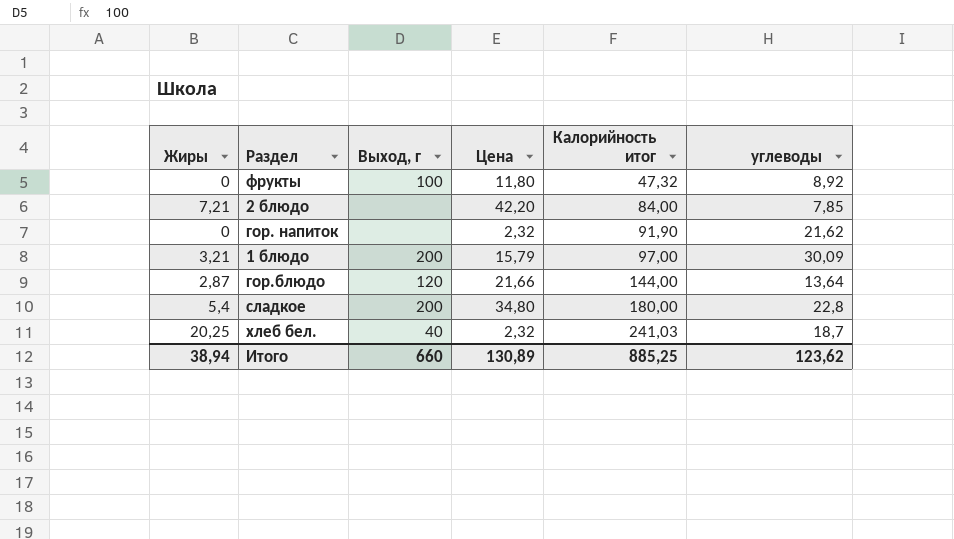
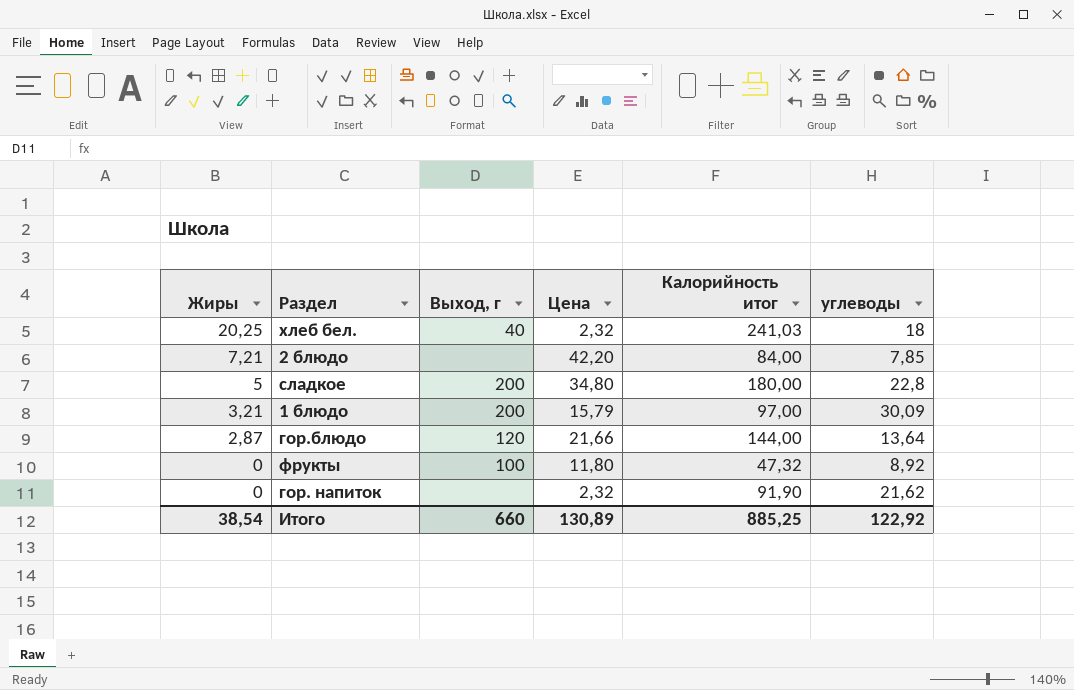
row order: Калорийность итог ascending -> Жиры descending
хлеб бел. | углеводы: 18,7 -> 18
сладкое | Жиры: 5,4 -> 5
Итого | Жиры: 38,94 -> 38,54
Итого | углеводы: 123,62 -> 122,92

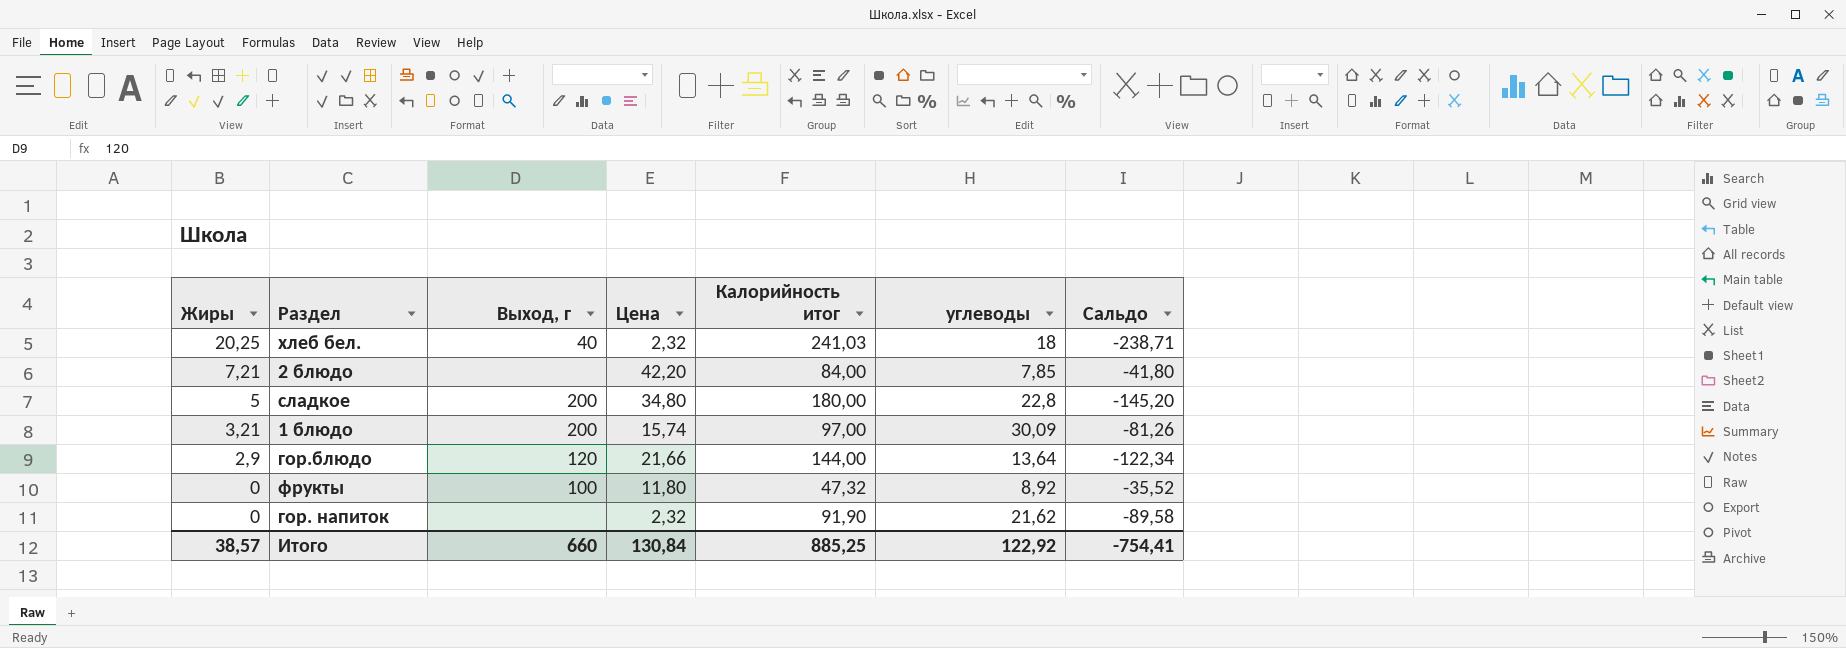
column Сальдо | formula: none -> [Цена] - [Калорийность итог]
1 блюдо | Цена: 15,79 -> 15,74
гор.блюдо | Жиры: 2,87 -> 2,9
Итого | Жиры: 38,54 -> 38,57
Итого | Цена: 130,89 -> 130,84

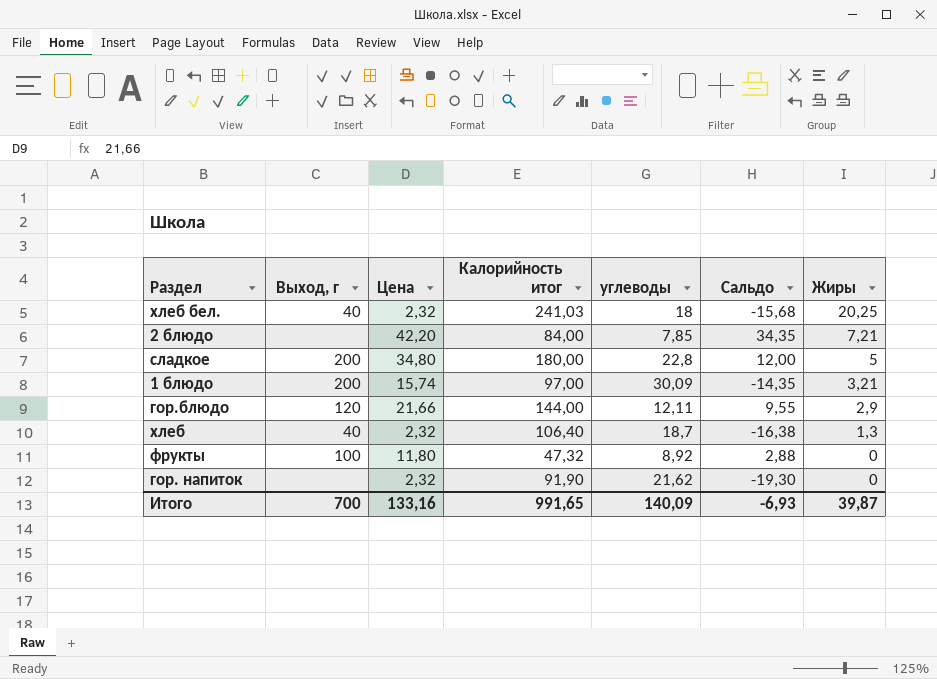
column Сальдо | formula: [Цена] - [Калорийность итог] -> [Цена] - [углеводы]
column Жиры | position: 1 -> 7
гор.блюдо | углеводы: 13,64 -> 12,11
row хлеб: none -> 40 | 2,32 | 106,40 | 18,7 | -16,38 | 1,3
Итого | Выход, г: 660 -> 700
Итого | Цена: 130,84 -> 133,16
Итого | Калорийность итог: 885,25 -> 991,65
Итого | углеводы: 122,92 -> 140,09
Итого | Сальдо: -754,41 -> -6,93
Итого | Жиры: 38,57 -> 39,87

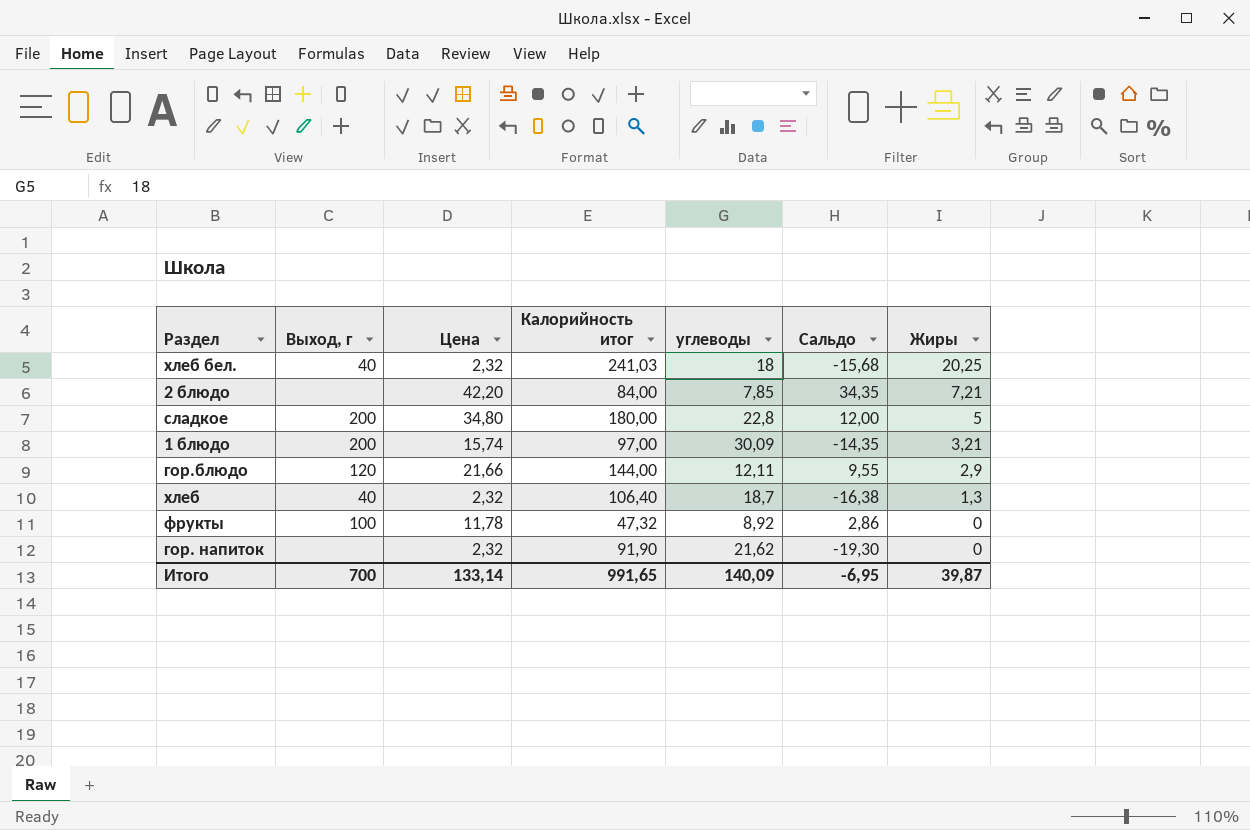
фрукты | Цена: 11,80 -> 11,78
фрукты | Сальдо: 2,88 -> 2,86
Итого | Цена: 133,16 -> 133,14
Итого | Сальдо: -6,93 -> -6,95

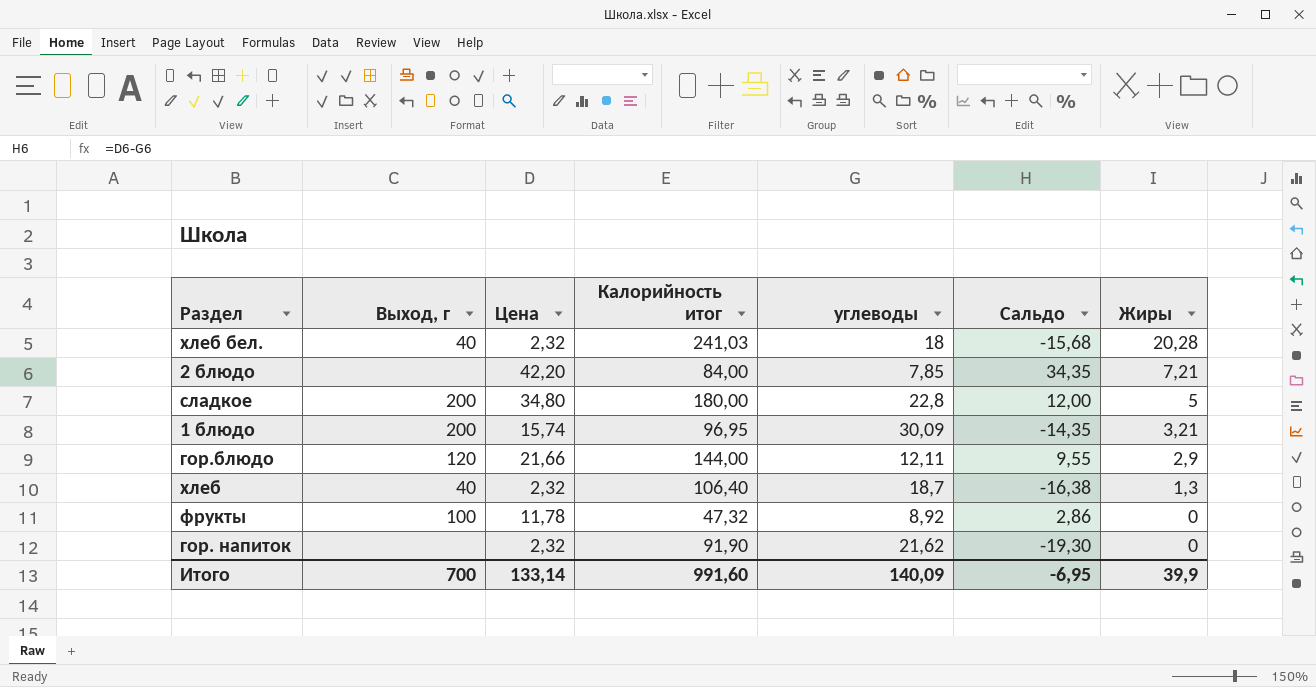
хлеб бел. | Жиры: 20,25 -> 20,28
1 блюдо | Калорийность итог: 97,00 -> 96,95
Итого | Калорийность итог: 991,65 -> 991,60
Итого | Жиры: 39,87 -> 39,9

